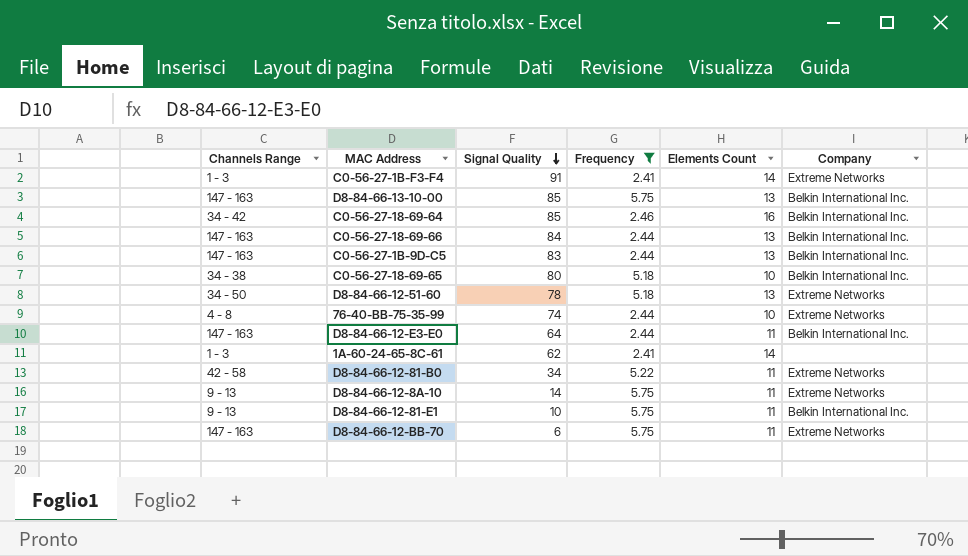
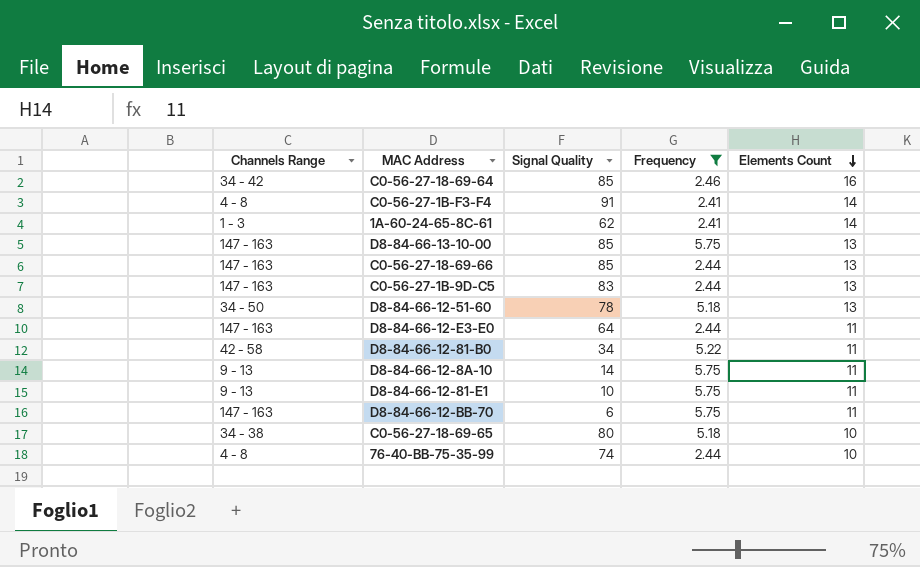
row order: Signal Quality descending -> Elements Count descending
column Company | position: 6 -> none
C0-56-27-1B-F3-F4 | Channels Range: 1 - 3 -> 4 - 8
C0-56-27-18-69-66 | Signal Quality: 84 -> 85

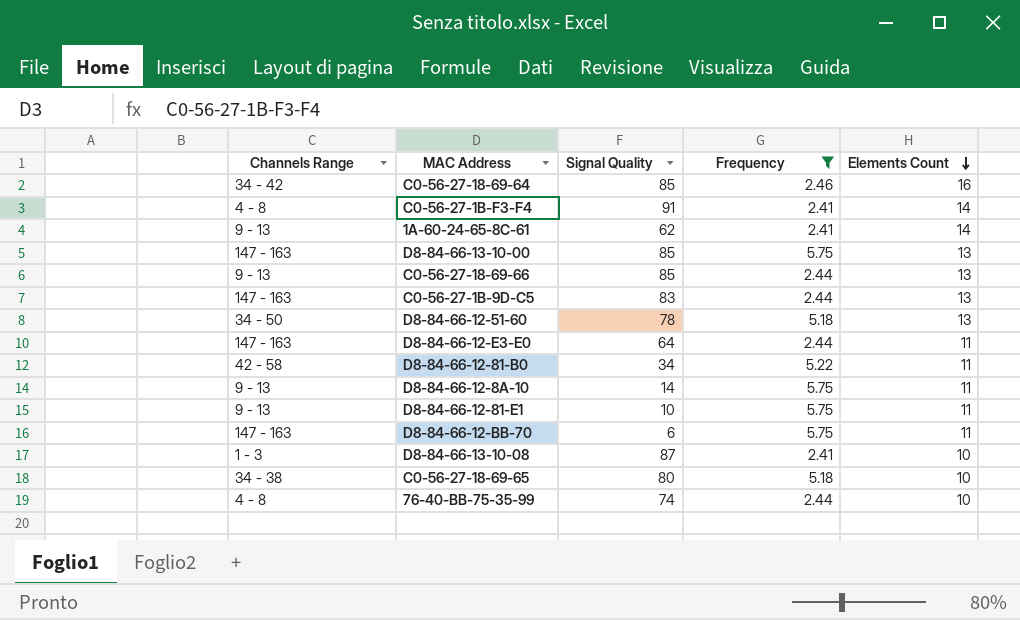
1A-60-24-65-8C-61 | Channels Range: 1 - 3 -> 9 - 13
C0-56-27-18-69-66 | Channels Range: 147 - 163 -> 9 - 13
row D8-84-66-13-10-08: none -> 1 - 3 | 87 | 2.41 | 10

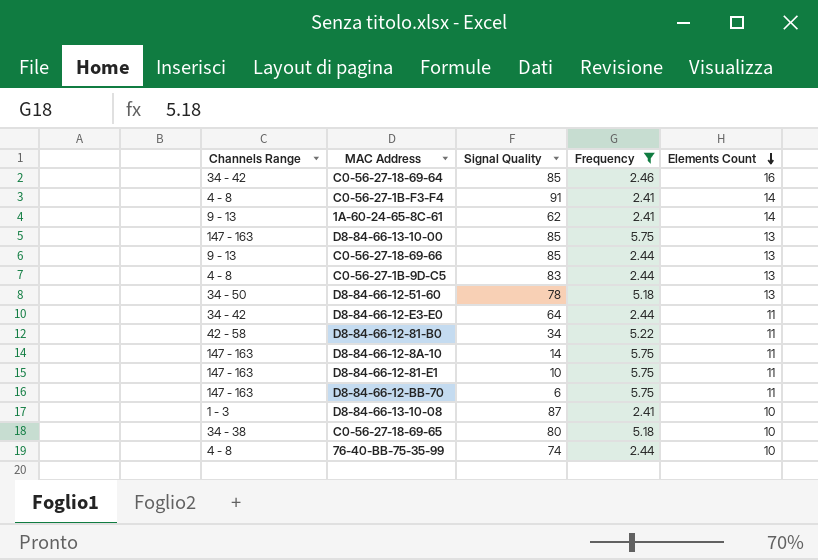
C0-56-27-1B-9D-C5 | Channels Range: 147 - 163 -> 4 - 8
D8-84-66-12-E3-E0 | Channels Range: 147 - 163 -> 34 - 42
D8-84-66-12-8A-10 | Channels Range: 9 - 13 -> 147 - 163
D8-84-66-12-81-E1 | Channels Range: 9 - 13 -> 147 - 163

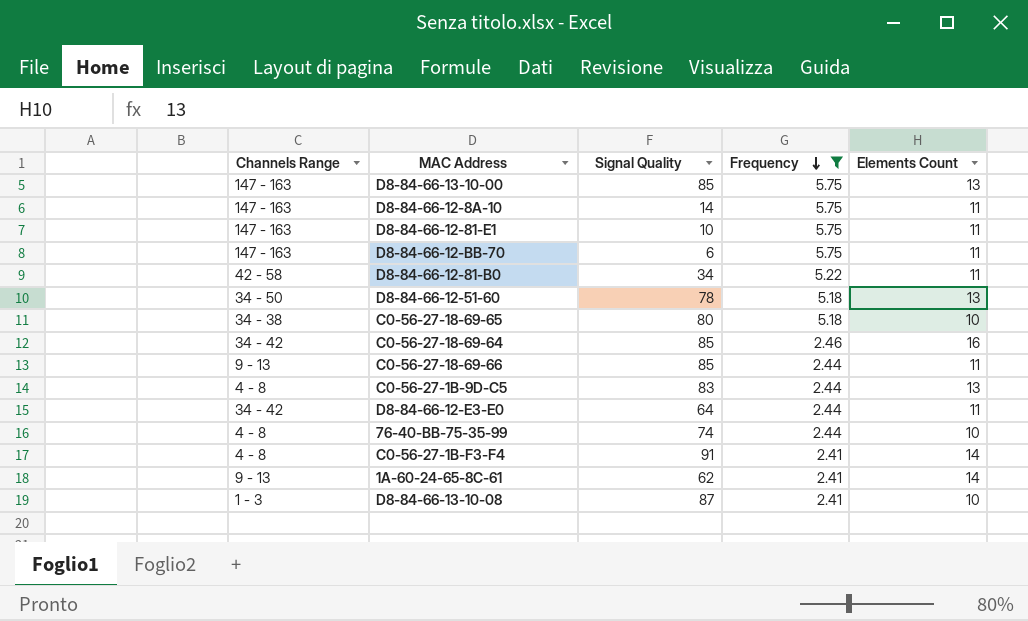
row order: Elements Count descending -> Frequency descending
C0-56-27-18-69-66 | Elements Count: 13 -> 11

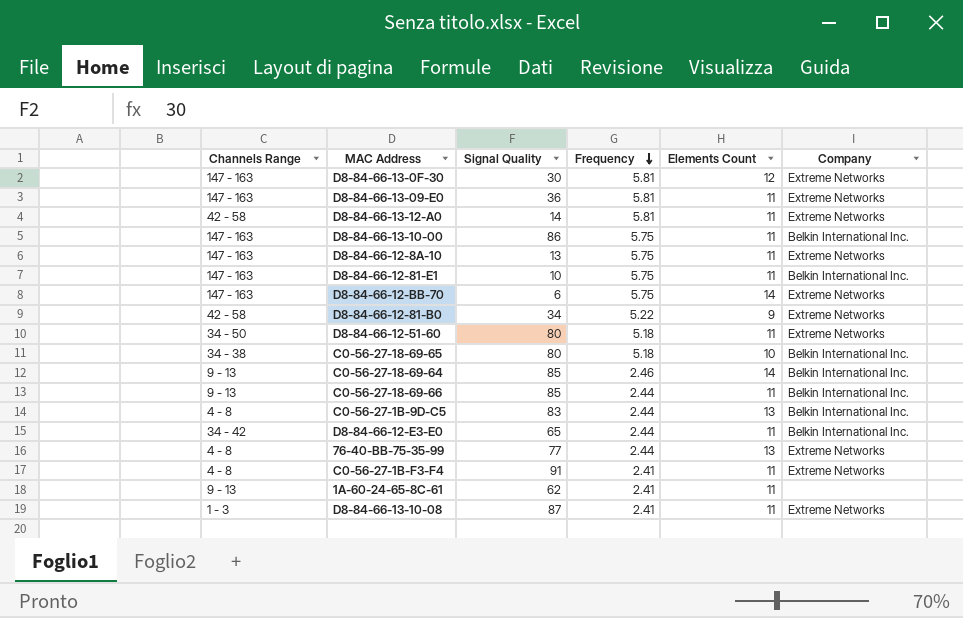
filter: Frequency != 5.81 -> none
column Company | position: none -> 6
D8-84-66-13-10-00 | Signal Quality: 85 -> 86
D8-84-66-13-10-00 | Elements Count: 13 -> 11
D8-84-66-12-8A-10 | Signal Quality: 14 -> 13
D8-84-66-12-BB-70 | Elements Count: 11 -> 14
D8-84-66-12-81-B0 | Elements Count: 11 -> 9
D8-84-66-12-51-60 | Signal Quality: 78 -> 80
D8-84-66-12-51-60 | Elements Count: 13 -> 11
C0-56-27-18-69-64 | Channels Range: 34 - 42 -> 9 - 13
C0-56-27-18-69-64 | Elements Count: 16 -> 14
D8-84-66-12-E3-E0 | Signal Quality: 64 -> 65
76-40-BB-75-35-99 | Signal Quality: 74 -> 77
76-40-BB-75-35-99 | Elements Count: 10 -> 13
C0-56-27-1B-F3-F4 | Elements Count: 14 -> 11
1A-60-24-65-8C-61 | Elements Count: 14 -> 11
D8-84-66-13-10-08 | Elements Count: 10 -> 11

